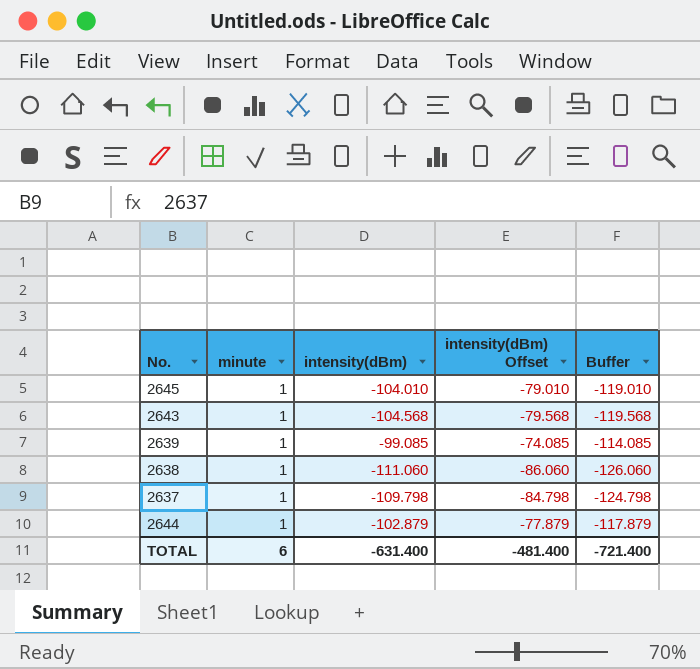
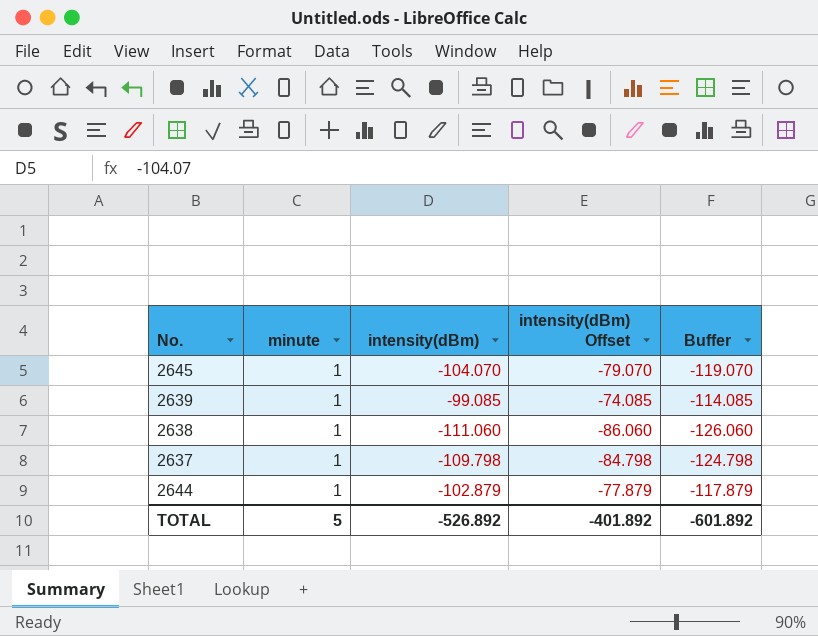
row 2643: 1 | -104.568 | -79.568 | -119.568 -> none
2645 | intensity(dBm): -104.010 -> -104.070
2645 | intensity(dBm) Offset: -79.010 -> -79.070
2645 | Buffer: -119.010 -> -119.070
TOTAL | minute: 6 -> 5
TOTAL | intensity(dBm): -631.400 -> -526.892
TOTAL | intensity(dBm) Offset: -481.400 -> -401.892
TOTAL | Buffer: -721.400 -> -601.892

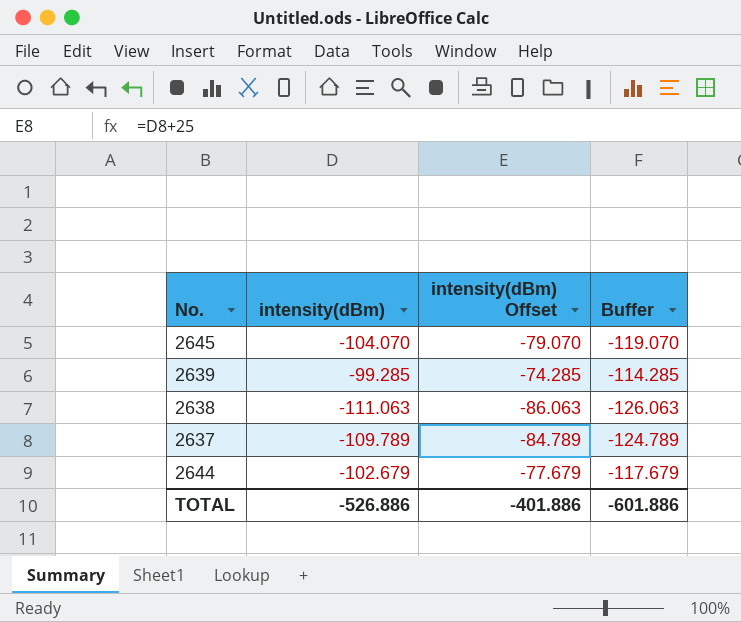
column minute | position: 2 -> none
2639 | intensity(dBm): -99.085 -> -99.285
2639 | intensity(dBm) Offset: -74.085 -> -74.285
2639 | Buffer: -114.085 -> -114.285
2638 | intensity(dBm): -111.060 -> -111.063
2638 | intensity(dBm) Offset: -86.060 -> -86.063
2638 | Buffer: -126.060 -> -126.063
2637 | intensity(dBm): -109.798 -> -109.789
2637 | intensity(dBm) Offset: -84.798 -> -84.789
2637 | Buffer: -124.798 -> -124.789
2644 | intensity(dBm): -102.879 -> -102.679
2644 | intensity(dBm) Offset: -77.879 -> -77.679
2644 | Buffer: -117.879 -> -117.679
TOTAL | intensity(dBm): -526.892 -> -526.886
TOTAL | intensity(dBm) Offset: -401.892 -> -401.886
TOTAL | Buffer: -601.892 -> -601.886

